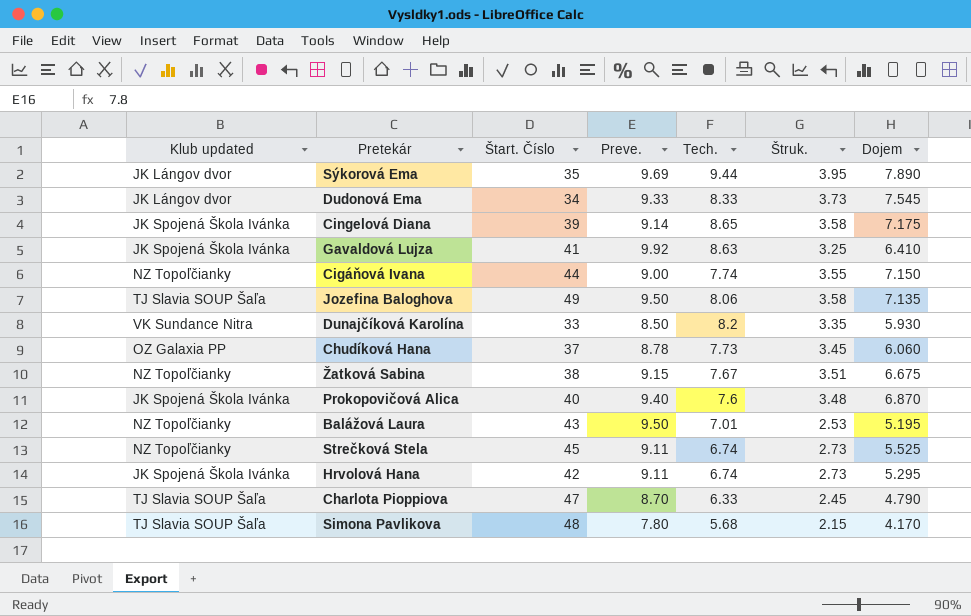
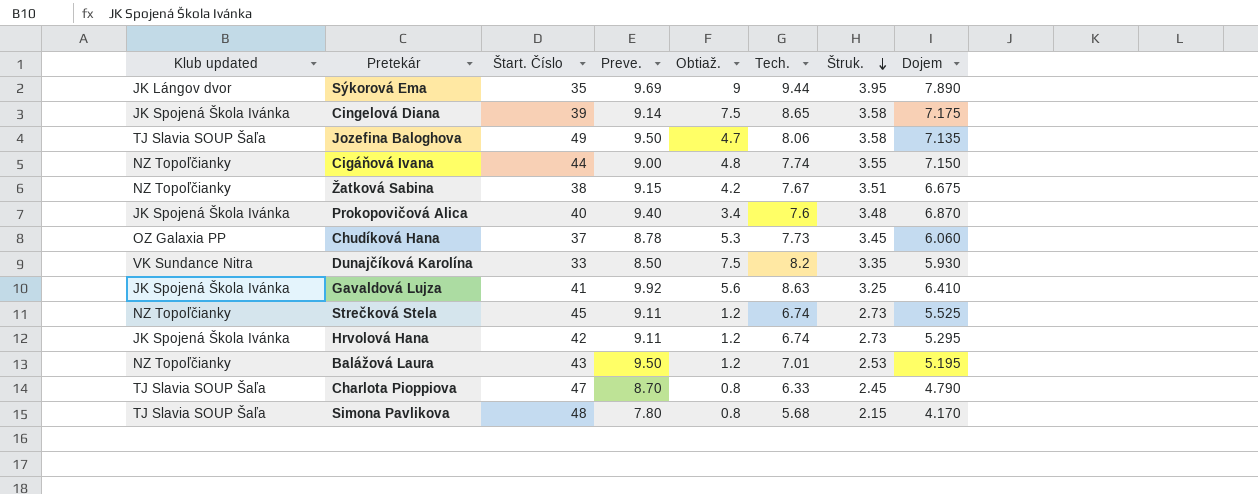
row order: none -> Štruk. descending
column Obtiaž. | position: none -> 5
row Dudonová Ema: JK Lángov dvor | 34 | 9.33 | 8.33 | 3.73 | 7.545 -> none

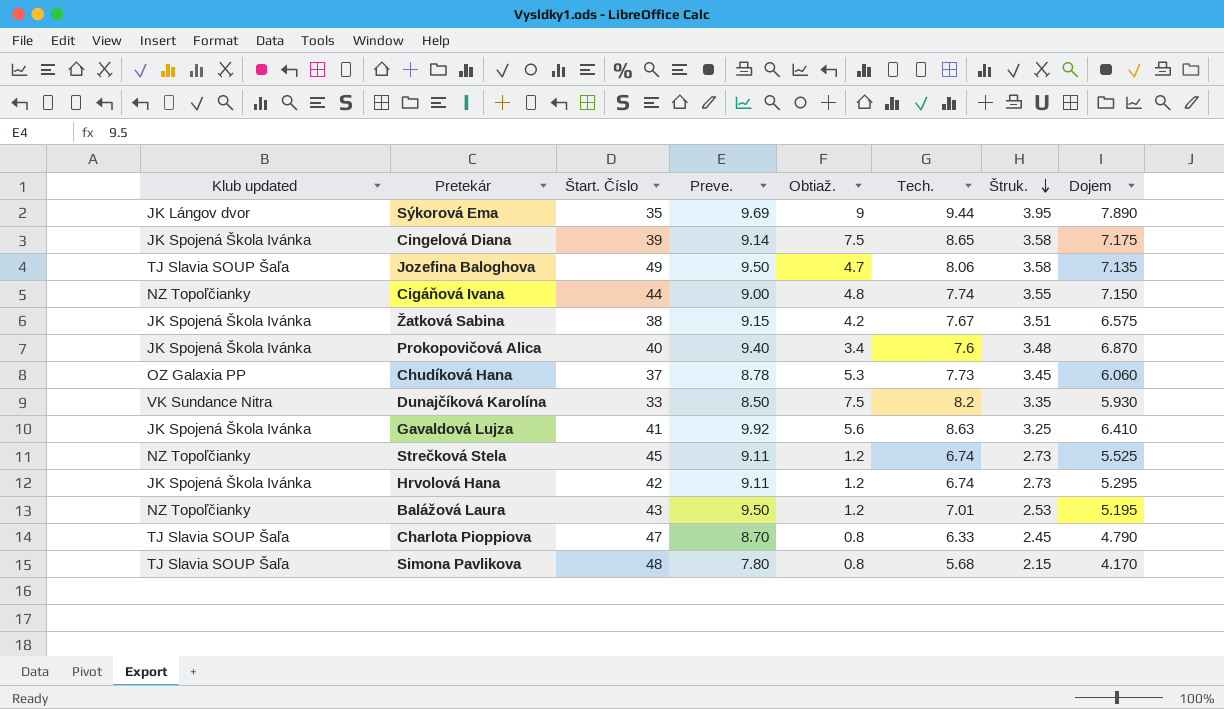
Žatková Sabina | Klub updated: NZ Topoľčianky -> JK Spojená Škola Ivánka
Žatková Sabina | Dojem: 6.675 -> 6.575

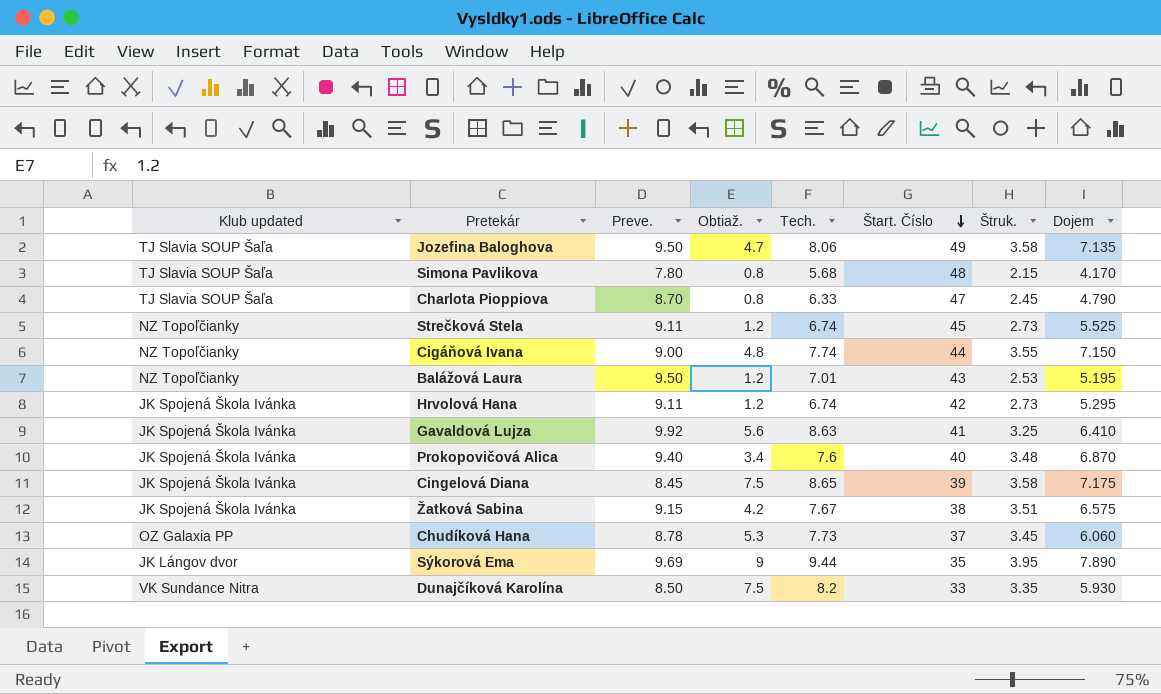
row order: Štruk. descending -> Štart. Číslo descending
column Štart. Číslo | position: 3 -> 6
Cingelová Diana | Preve.: 9.14 -> 8.45

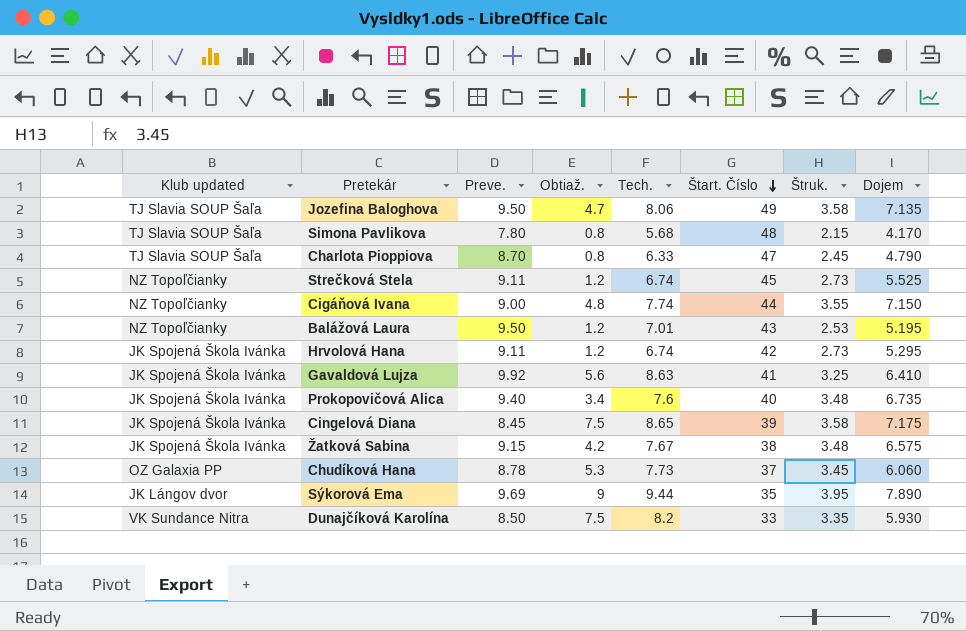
Prokopovičová Alica | Dojem: 6.870 -> 6.735
Žatková Sabina | Štruk.: 3.51 -> 3.48

